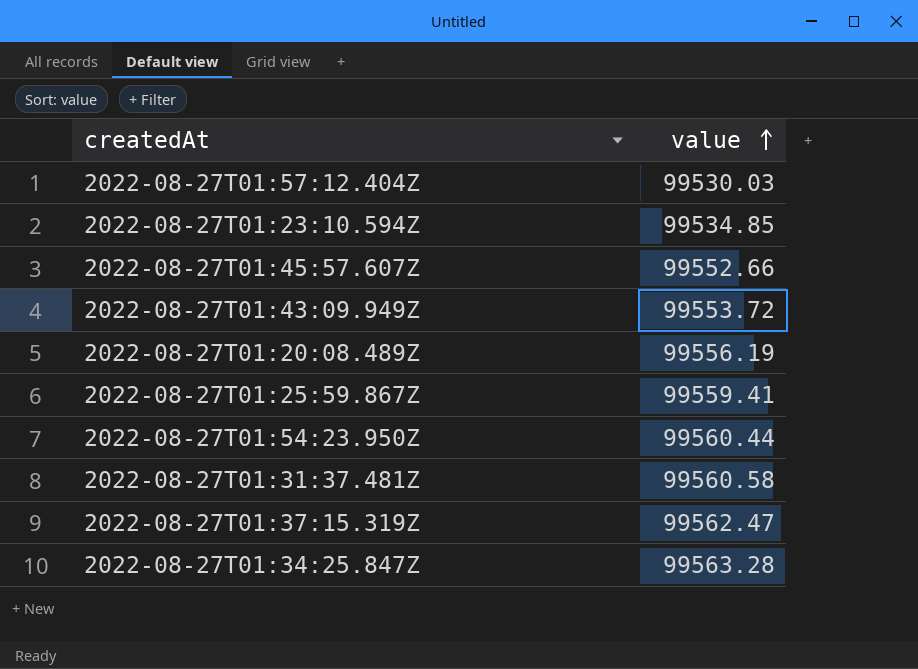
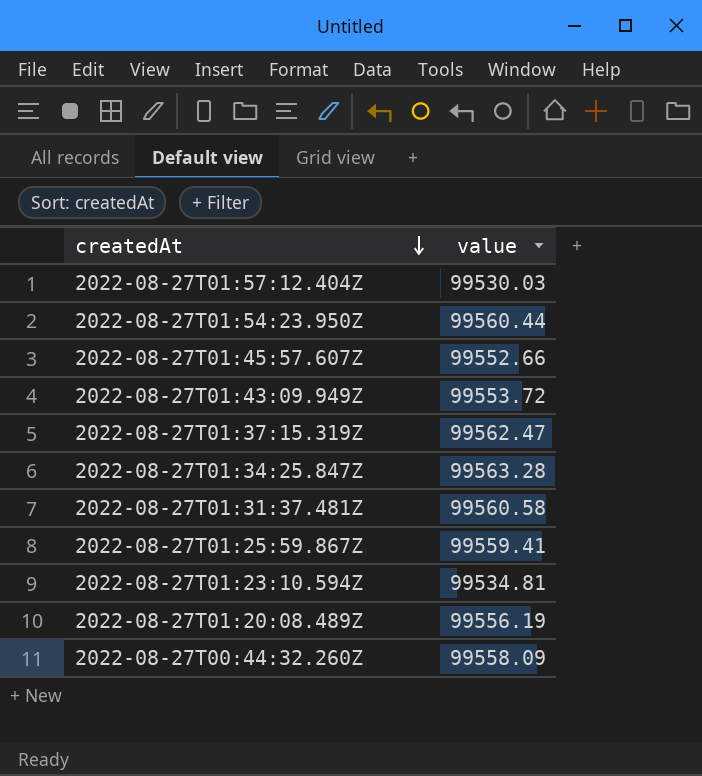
row order: value ascending -> createdAt descending
2022-08-27T01:23:10.594Z | value: 99534.85 -> 99534.81
row 2022-08-27T00:44:32.260Z: none -> 99558.09

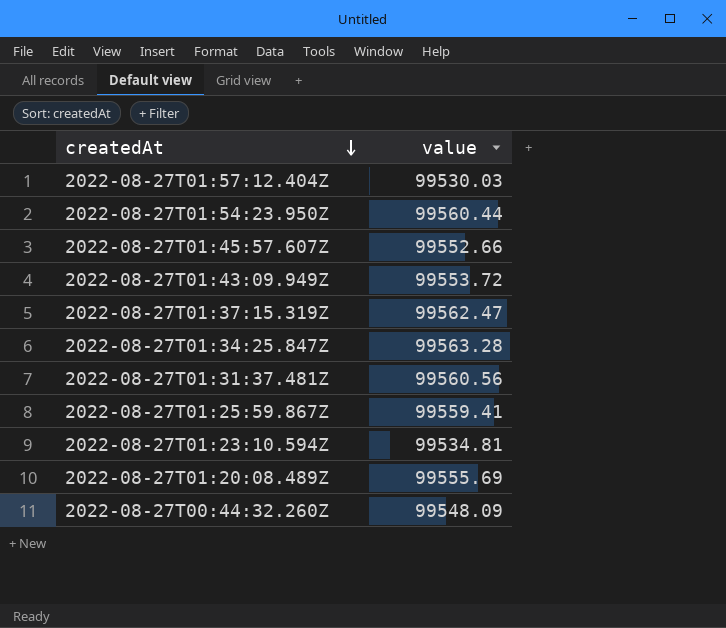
2022-08-27T01:31:37.481Z | value: 99560.58 -> 99560.56
2022-08-27T01:20:08.489Z | value: 99556.19 -> 99555.69
2022-08-27T00:44:32.260Z | value: 99558.09 -> 99548.09

